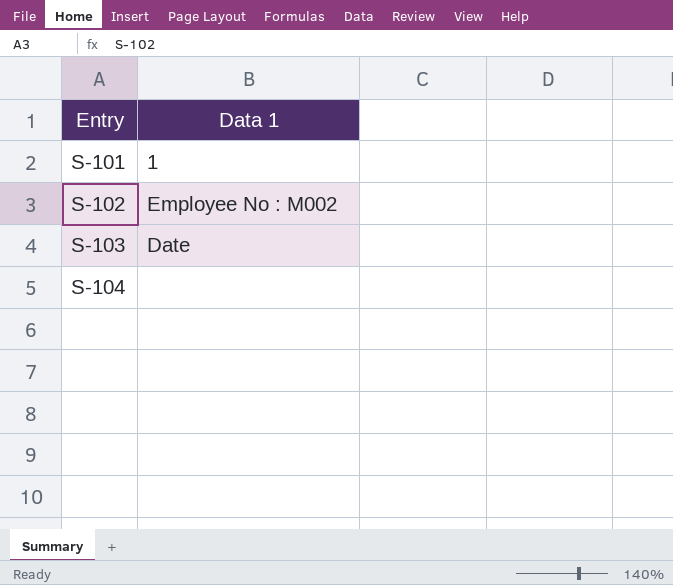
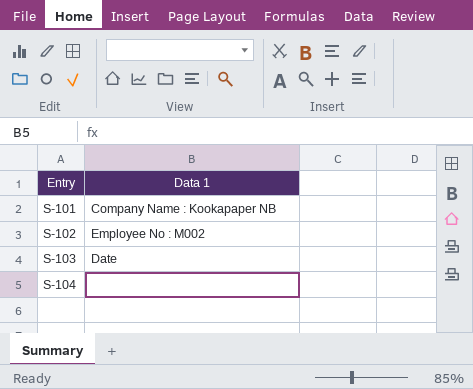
S-101 | Data 1: 1 -> Company Name : Kookapaper NB

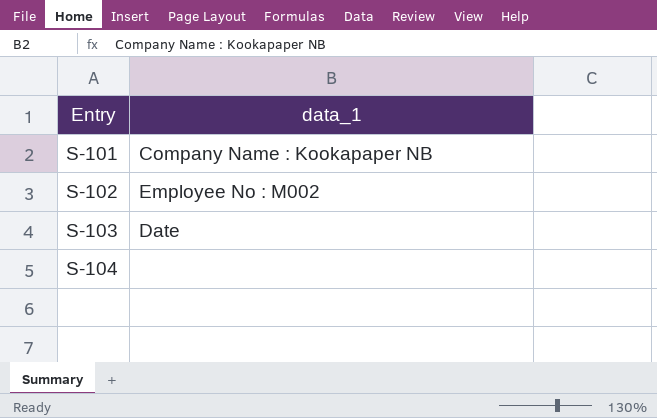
column name: Data 1 -> data_1

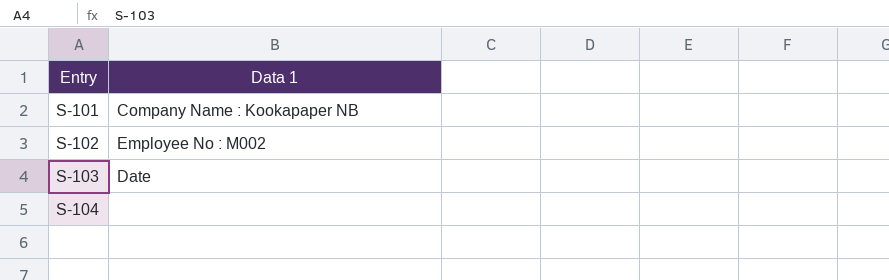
column name: data_1 -> Data 1

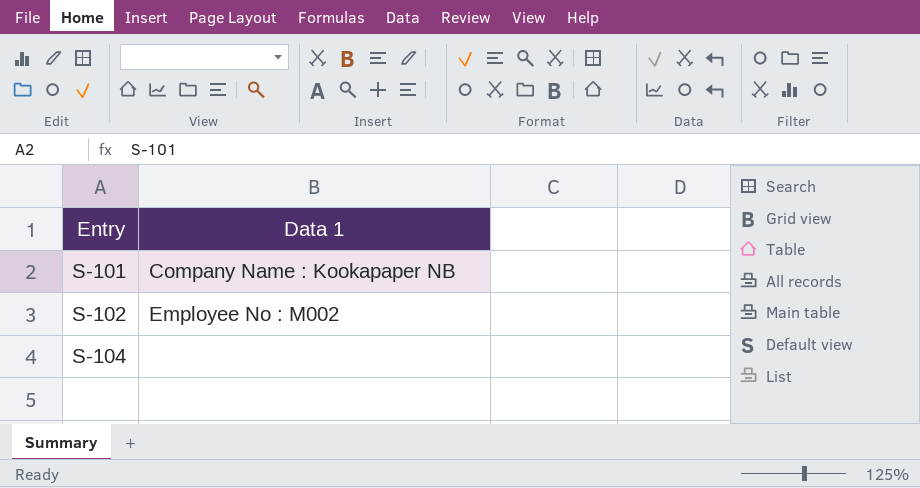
row S-103: Date -> none

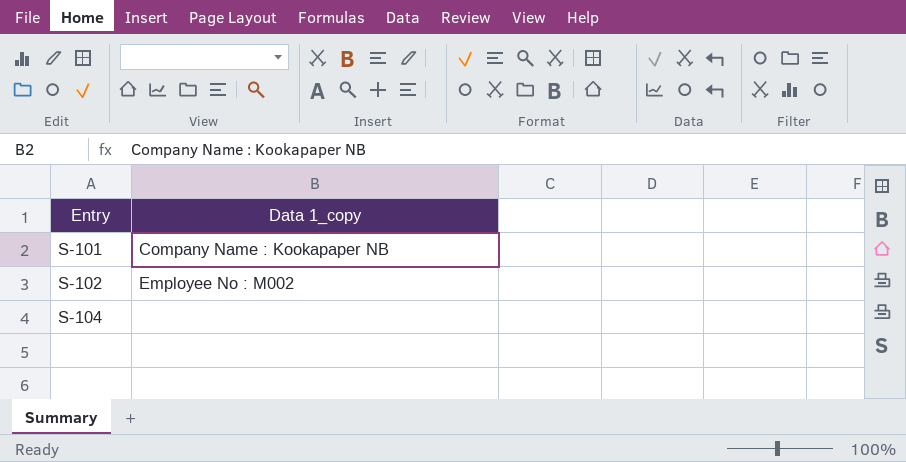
column name: Data 1 -> Data 1_copy

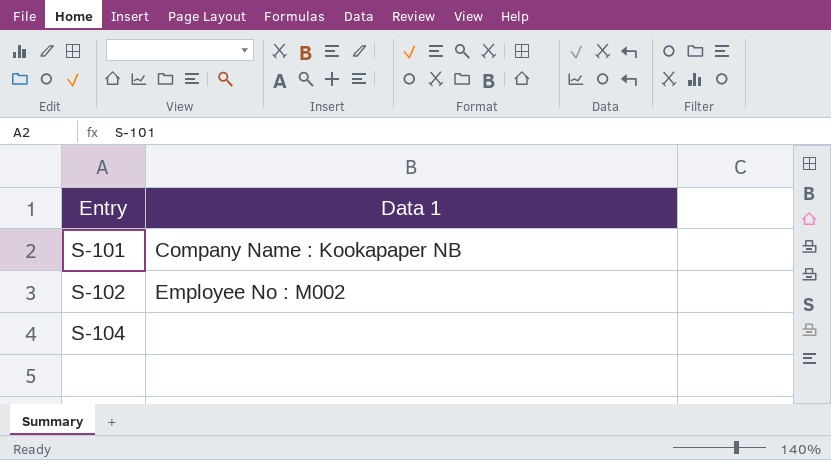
column name: Data 1_copy -> Data 1

